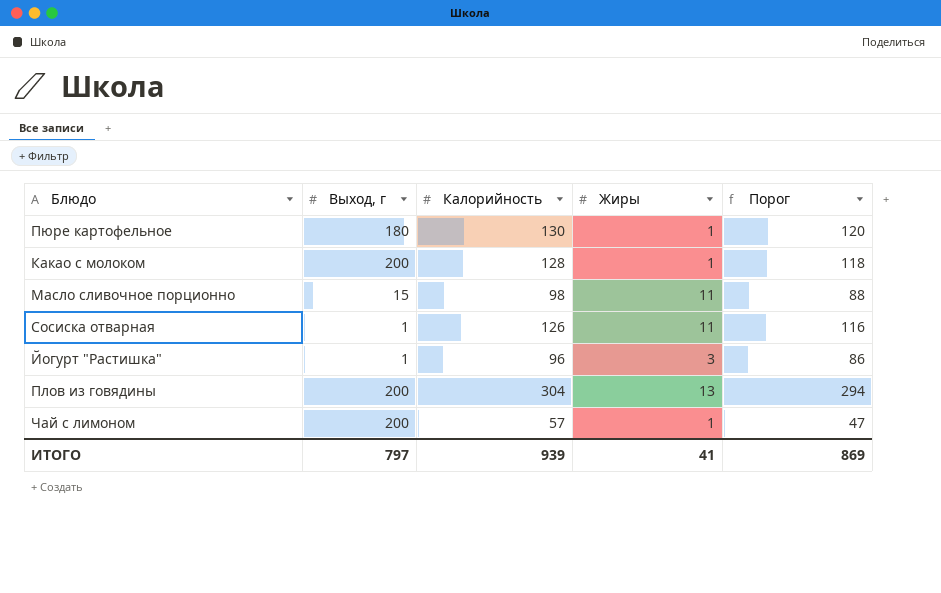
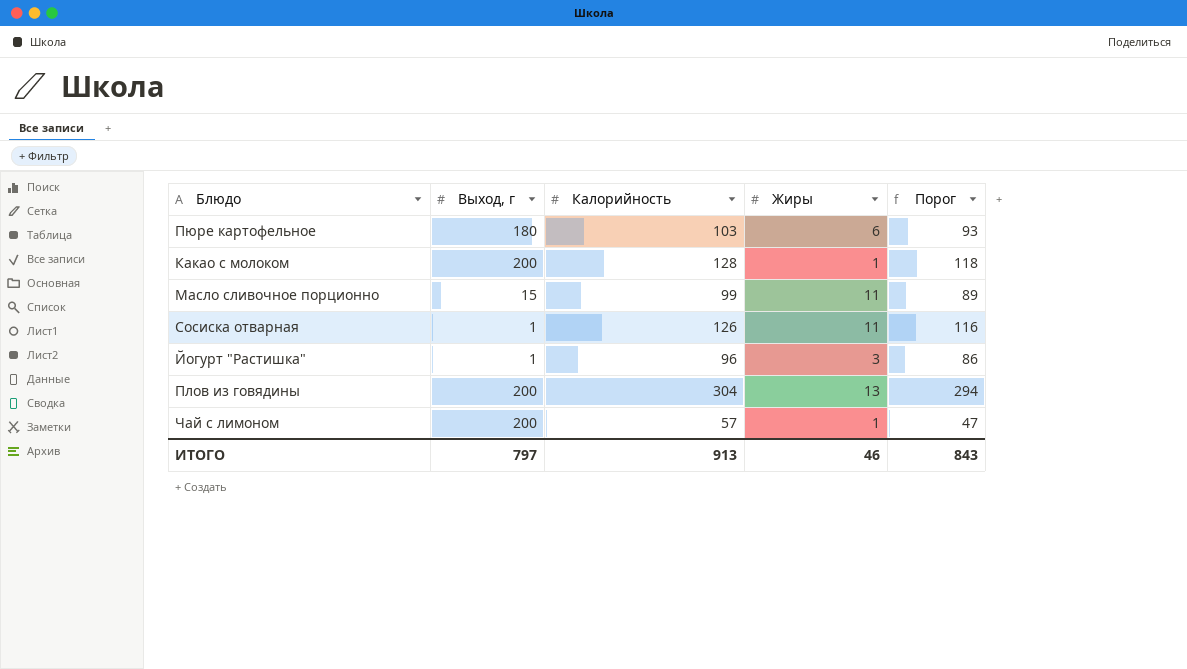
Пюре картофельное | Калорийность: 130 -> 103
Пюре картофельное | Жиры: 1 -> 6
Пюре картофельное | Порог: 120 -> 93
Масло сливочное порционно | Калорийность: 98 -> 99
Масло сливочное порционно | Порог: 88 -> 89
ИТОГО | Калорийность: 939 -> 913
ИТОГО | Жиры: 41 -> 46
ИТОГО | Порог: 869 -> 843

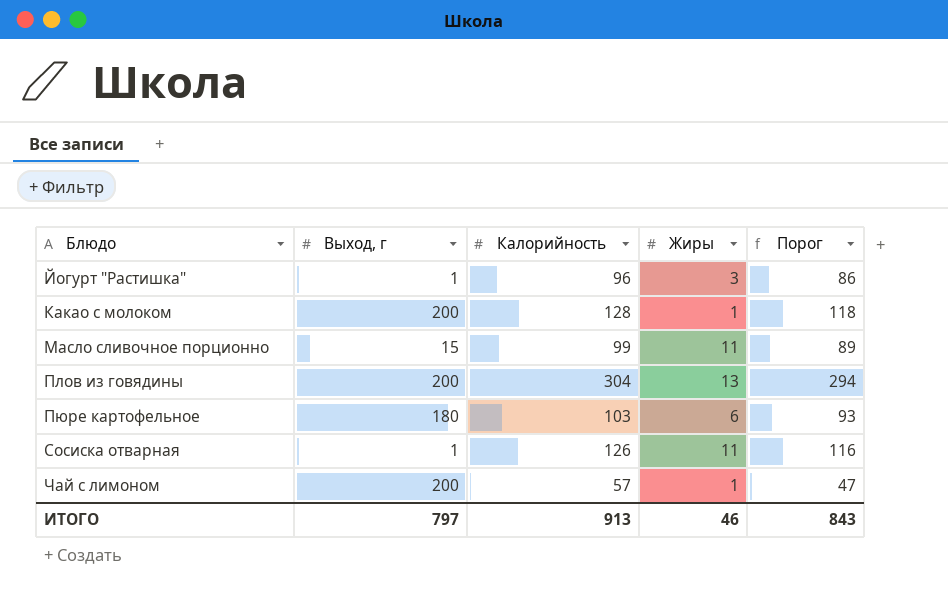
row order: none -> Блюдо ascending

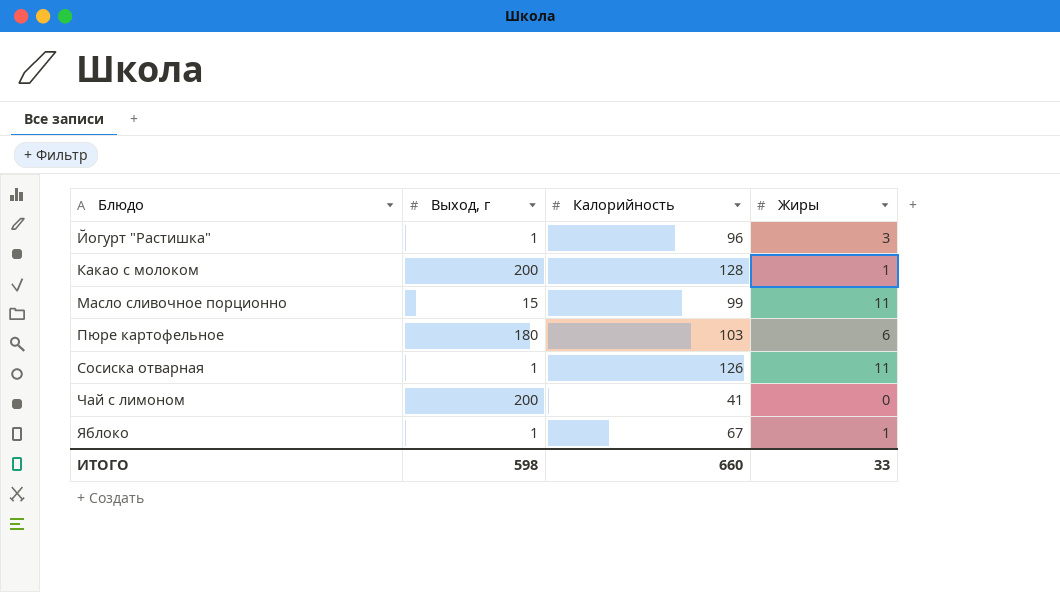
column Порог | formula: [Калорийность] - 10 -> none
row Плов из говядины: 200 | 304 | 13 | 294 -> none
Чай с лимоном | Калорийность: 57 -> 41
Чай с лимоном | Жиры: 1 -> 0
row Яблоко: none -> 1 | 67 | 1
ИТОГО | Выход, г: 797 -> 598
ИТОГО | Калорийность: 913 -> 660
ИТОГО | Жиры: 46 -> 33

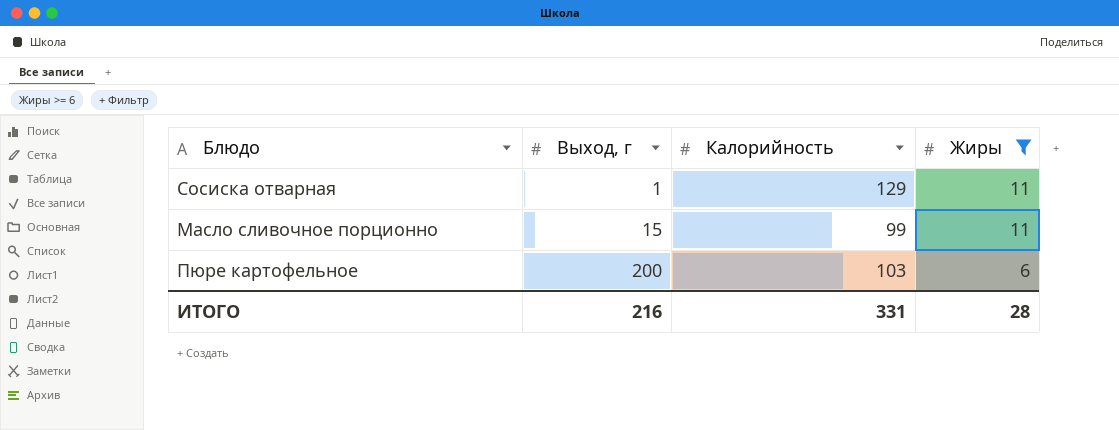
filter: none -> Жиры >= 6
row order: Блюдо ascending -> Выход, г ascending
Сосиска отварная | Калорийность: 126 -> 129
Пюре картофельное | Выход, г: 180 -> 200
ИТОГО | Выход, г: 598 -> 216
ИТОГО | Калорийность: 660 -> 331
ИТОГО | Жиры: 33 -> 28

